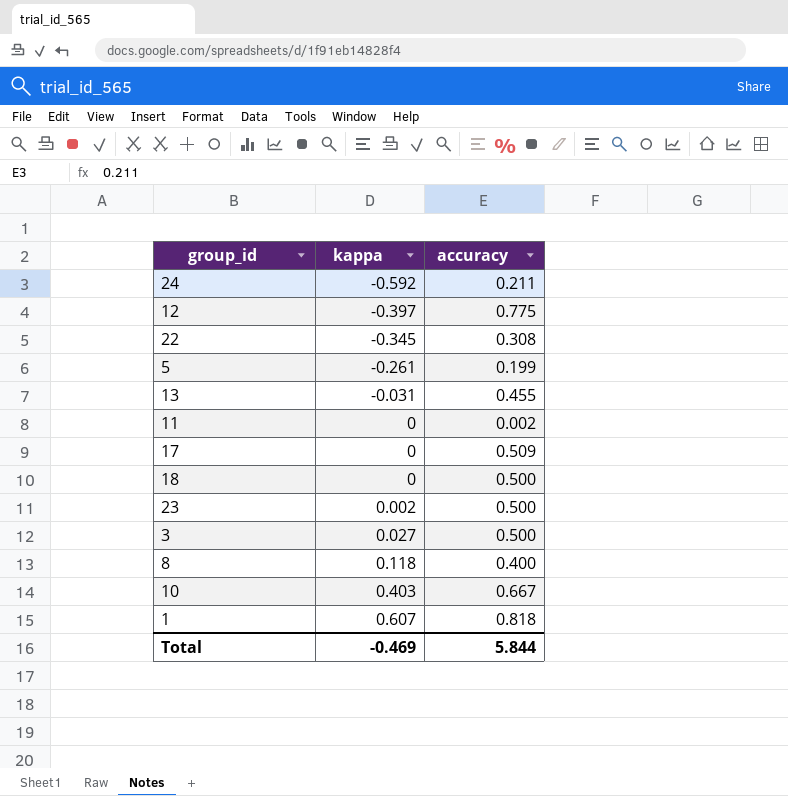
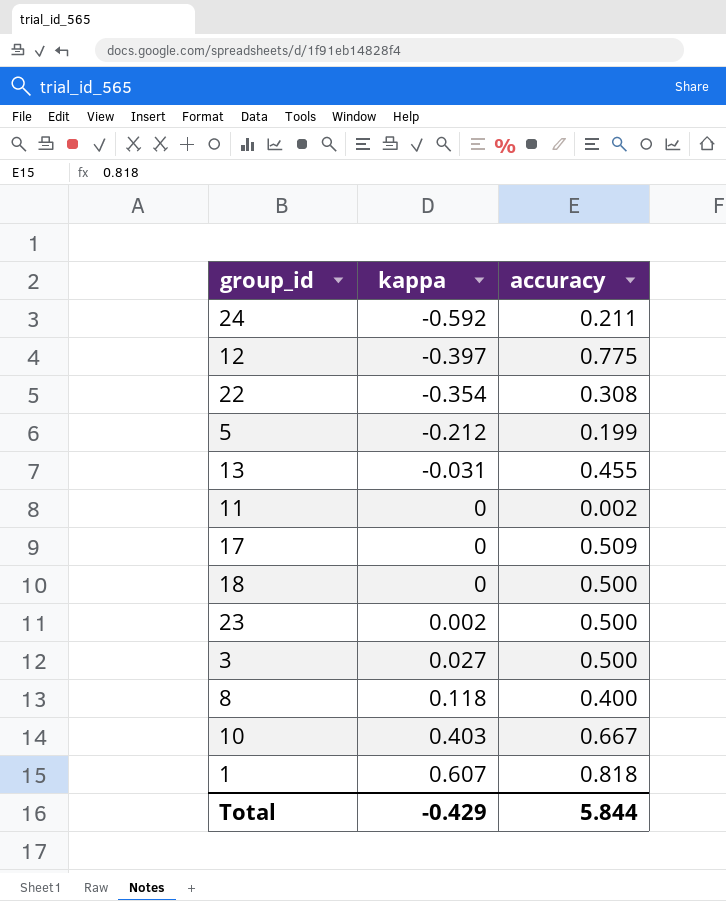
22 | kappa: -0.345 -> -0.354
5 | kappa: -0.261 -> -0.212
Total | kappa: -0.469 -> -0.429

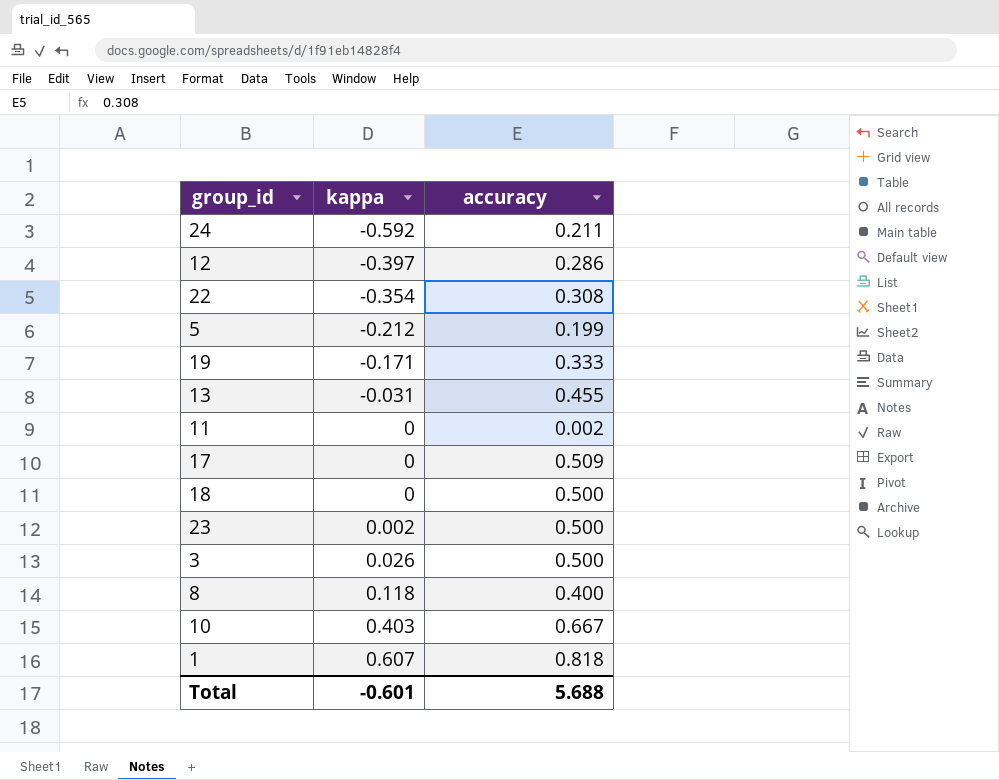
12 | accuracy: 0.775 -> 0.286
row 19: none -> -0.171 | 0.333
3 | kappa: 0.027 -> 0.026
Total | kappa: -0.429 -> -0.601
Total | accuracy: 5.844 -> 5.688

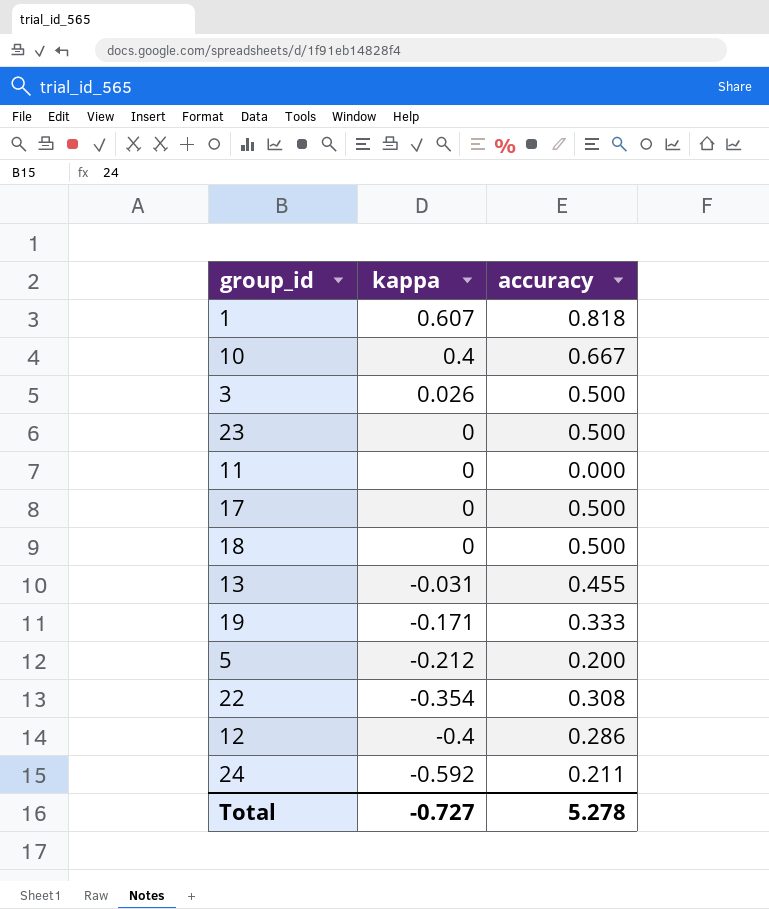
row order: kappa ascending -> kappa descending
row 8: 0.118 | 0.400 -> none
10 | kappa: 0.403 -> 0.4
23 | kappa: 0.002 -> 0
11 | accuracy: 0.002 -> 0.000
17 | accuracy: 0.509 -> 0.500
5 | accuracy: 0.199 -> 0.200
12 | kappa: -0.397 -> -0.4
Total | kappa: -0.601 -> -0.727
Total | accuracy: 5.688 -> 5.278

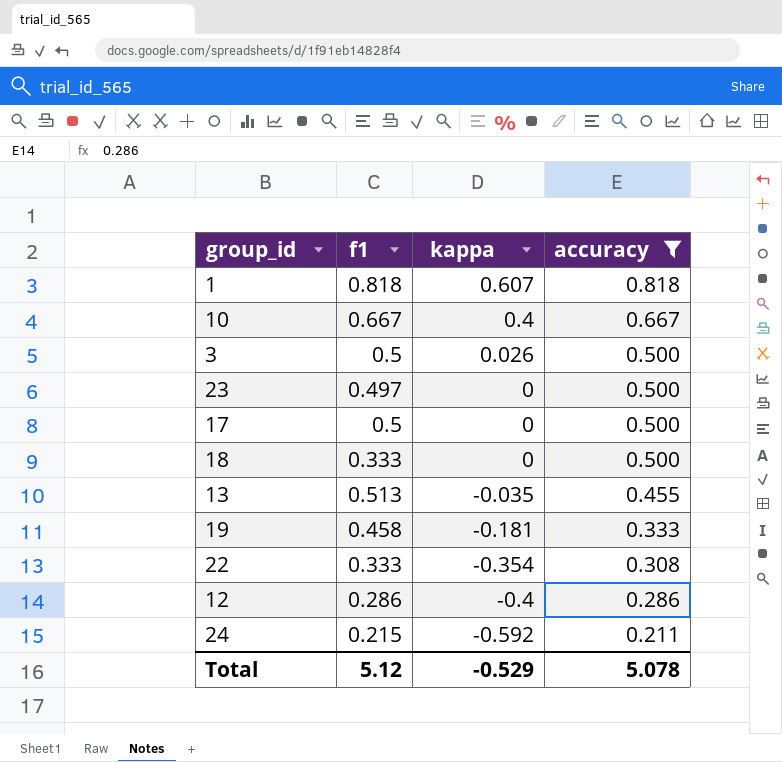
filter: none -> accuracy >= 0.211
column f1 | position: none -> 2
13 | kappa: -0.031 -> -0.035
19 | kappa: -0.171 -> -0.181
Total | kappa: -0.727 -> -0.529
Total | accuracy: 5.278 -> 5.078

